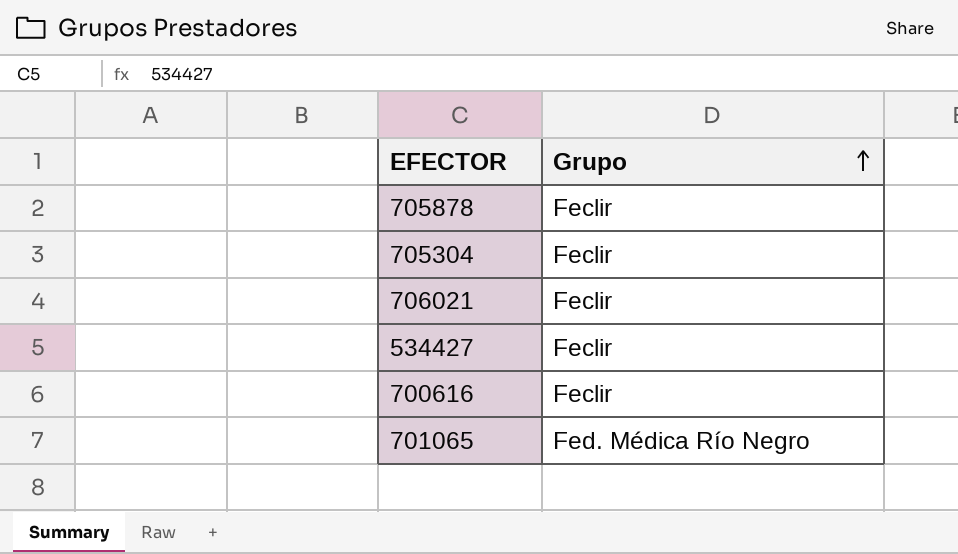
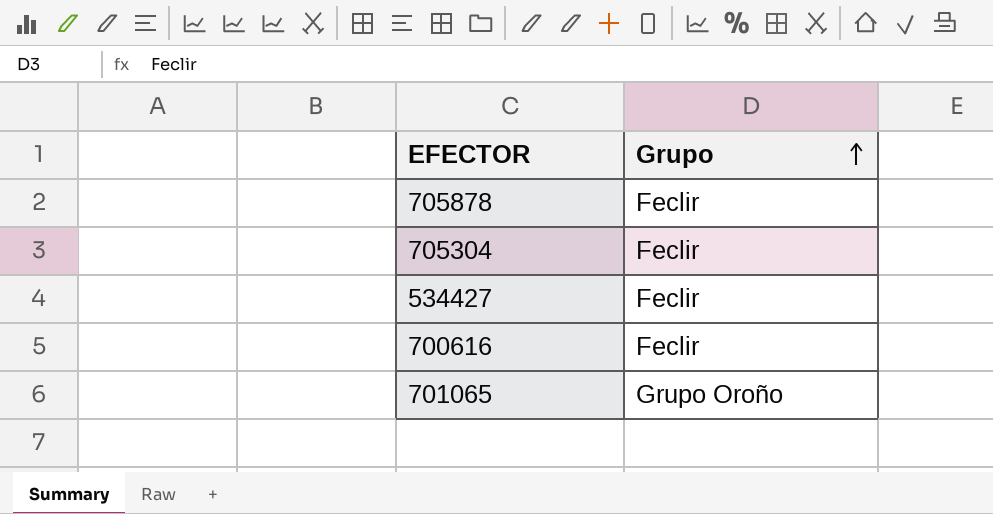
row 706021: Feclir -> none
701065 | Grupo: Fed. Médica Río Negro -> Grupo Oroño

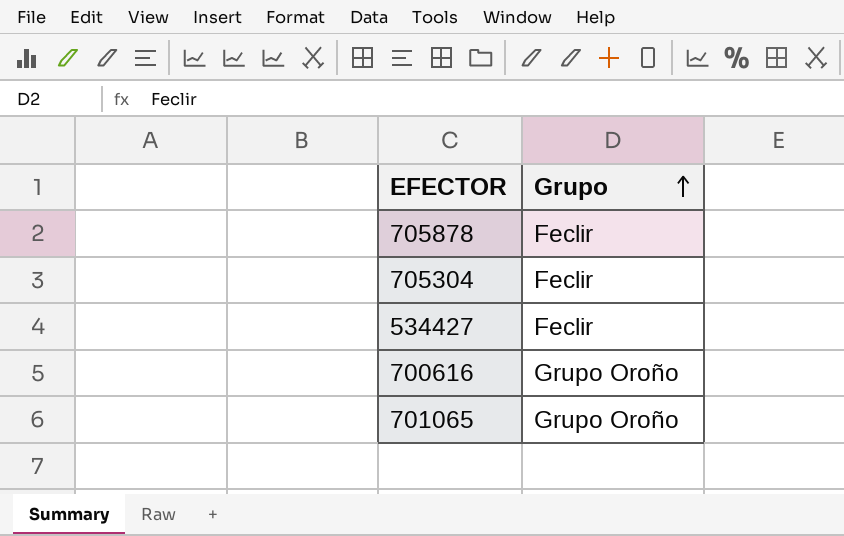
700616 | Grupo: Feclir -> Grupo Oroño

